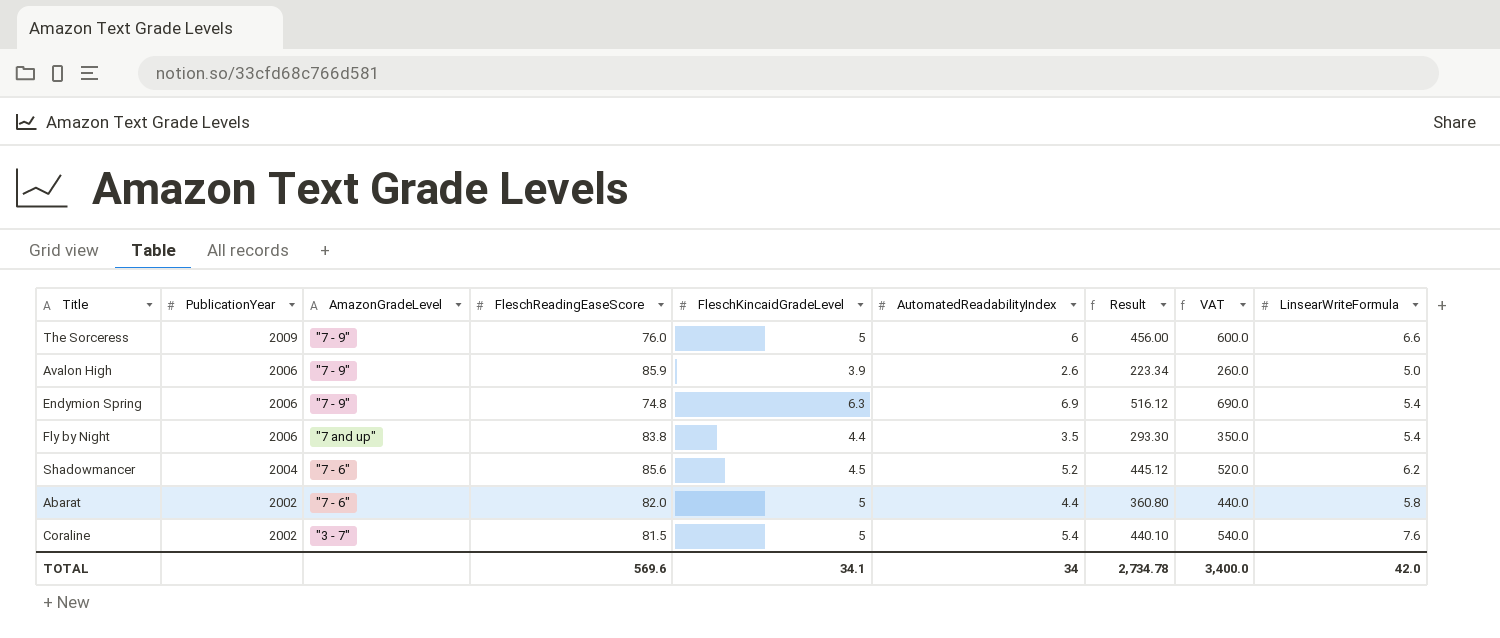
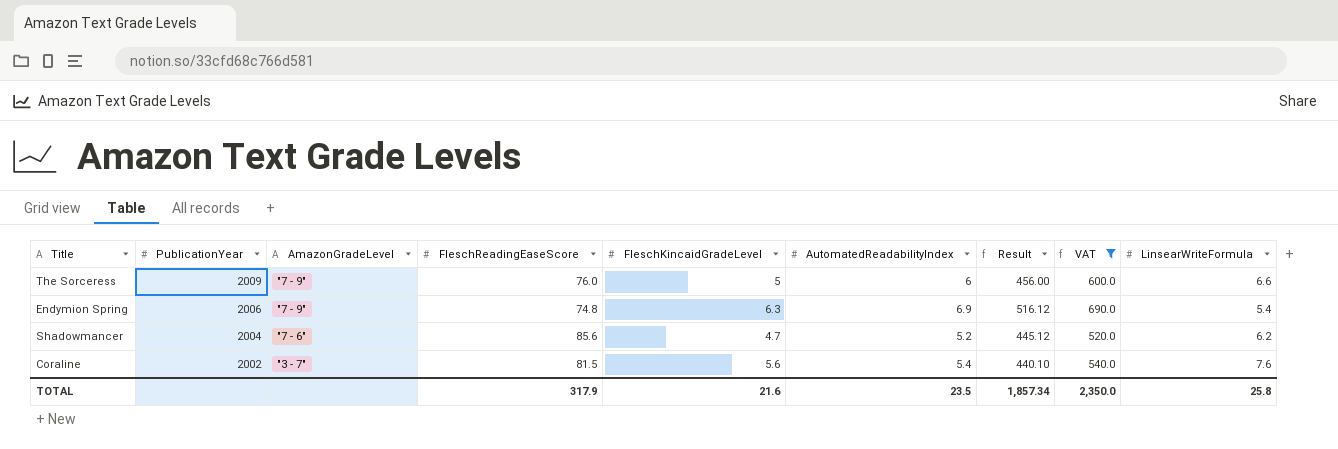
filter: none -> VAT >= 520.0
Shadowmancer | FleschKincaidGradeLevel: 4.5 -> 4.7
Coraline | FleschKincaidGradeLevel: 5 -> 5.6
TOTAL | FleschReadingEaseScore: 569.6 -> 317.9
TOTAL | FleschKincaidGradeLevel: 34.1 -> 21.6
TOTAL | AutomatedReadabilityIndex: 34 -> 23.5
TOTAL | Result: 2,734.78 -> 1,857.34
TOTAL | VAT: 3,400.0 -> 2,350.0
TOTAL | LinsearWriteFormula: 42.0 -> 25.8

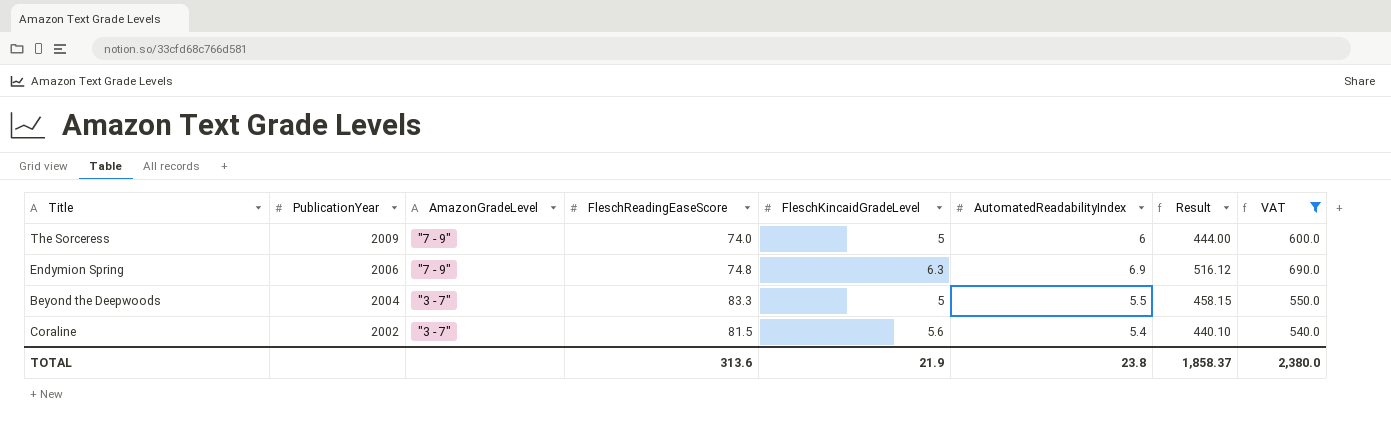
column LinsearWriteFormula | position: 9 -> none
row Shadowmancer: 2004 | "7 - 6" | 85.6 | 4.7 | 5.2 | 445.12 | 520.0 | 6.2 -> none
The Sorceress | FleschReadingEaseScore: 76.0 -> 74.0
The Sorceress | Result: 456.00 -> 444.00
row Beyond the Deepwoods: none -> 2004 | "3 - 7" | 83.3 | 5 | 5.5 | 458.15 | 550.0
TOTAL | FleschReadingEaseScore: 317.9 -> 313.6
TOTAL | FleschKincaidGradeLevel: 21.6 -> 21.9
TOTAL | AutomatedReadabilityIndex: 23.5 -> 23.8
TOTAL | Result: 1,857.34 -> 1,858.37
TOTAL | VAT: 2,350.0 -> 2,380.0

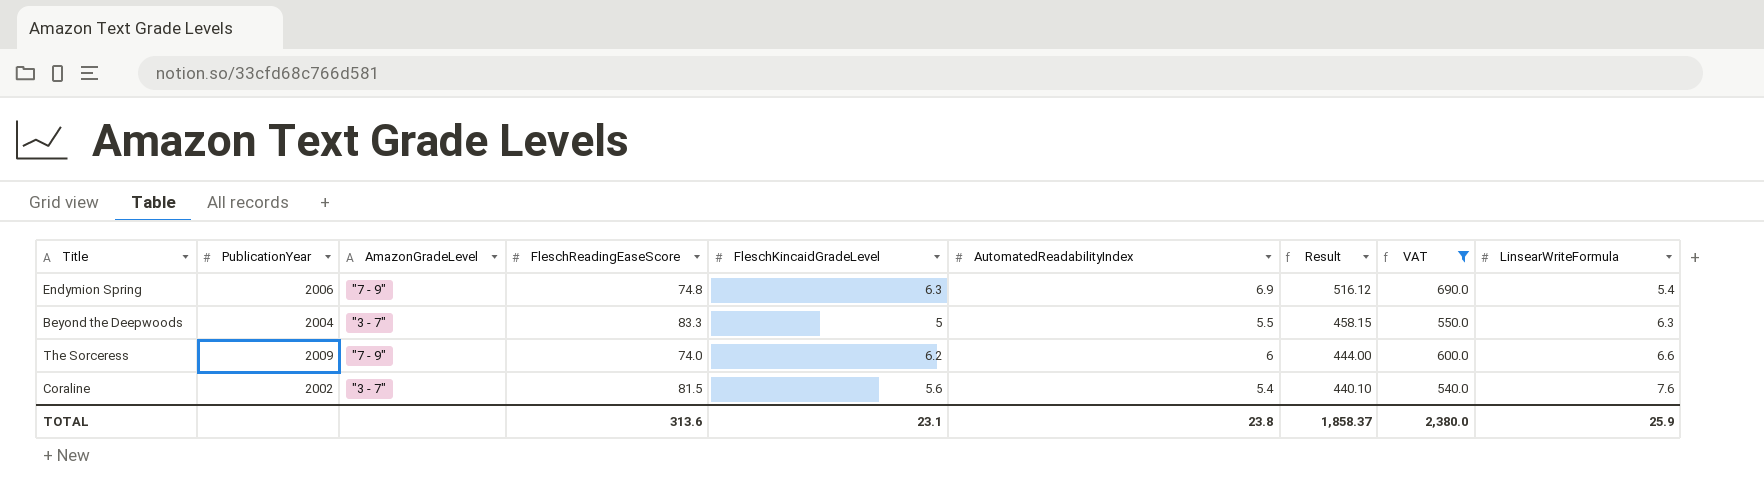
row order: PublicationYear descending -> Result descending
column LinsearWriteFormula | position: none -> 9
The Sorceress | FleschKincaidGradeLevel: 5 -> 6.2
TOTAL | FleschKincaidGradeLevel: 21.9 -> 23.1

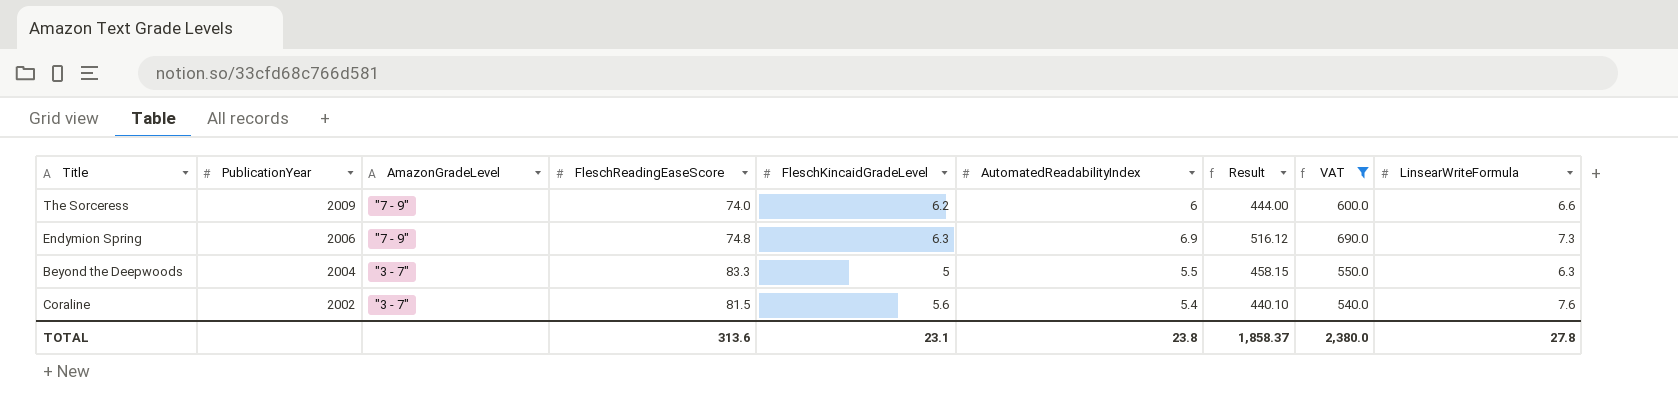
row order: Result descending -> PublicationYear descending
Endymion Spring | LinsearWriteFormula: 5.4 -> 7.3
TOTAL | LinsearWriteFormula: 25.9 -> 27.8

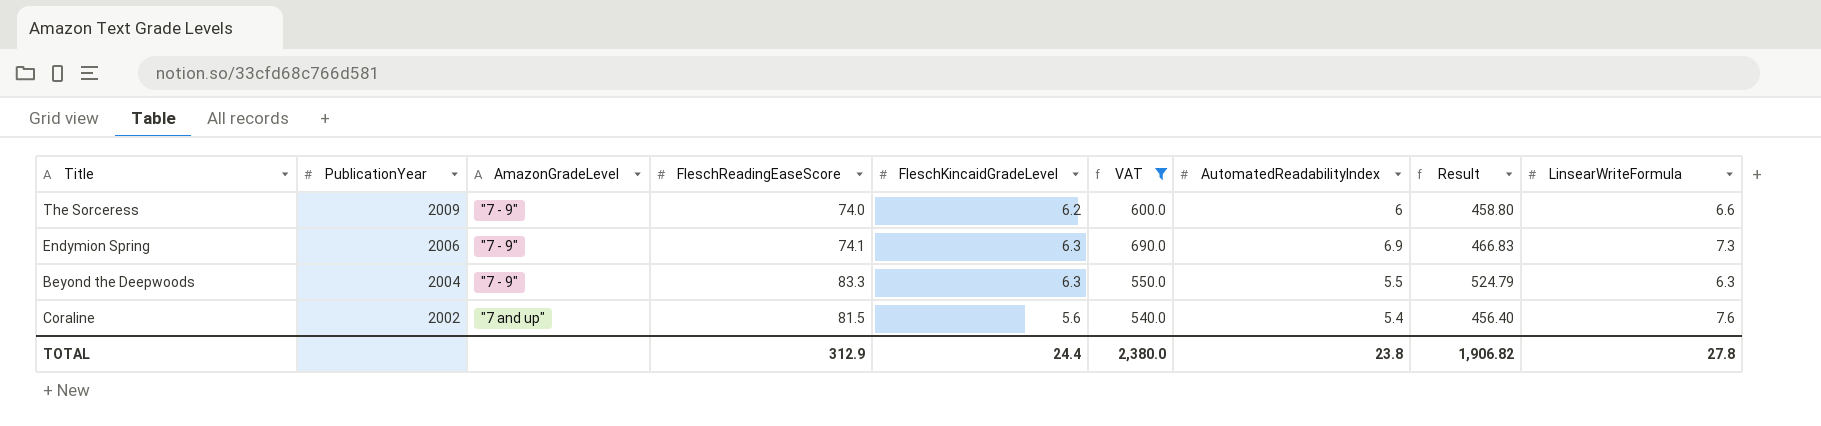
column VAT | position: 8 -> 6
column Result | formula: [FleschReadingEaseScore] * [AutomatedReadabilityIndex] -> [FleschReadingEaseScore] * [FleschKincaidGradeLevel]
Endymion Spring | FleschReadingEaseScore: 74.8 -> 74.1
Beyond the Deepwoods | AmazonGradeLevel: "3 - 7" -> "7 - 9"
Beyond the Deepwoods | FleschKincaidGradeLevel: 5 -> 6.3
Coraline | AmazonGradeLevel: "3 - 7" -> "7 and up"
TOTAL | FleschReadingEaseScore: 313.6 -> 312.9
TOTAL | FleschKincaidGradeLevel: 23.1 -> 24.4
TOTAL | Result: 1,858.37 -> 1,906.82

